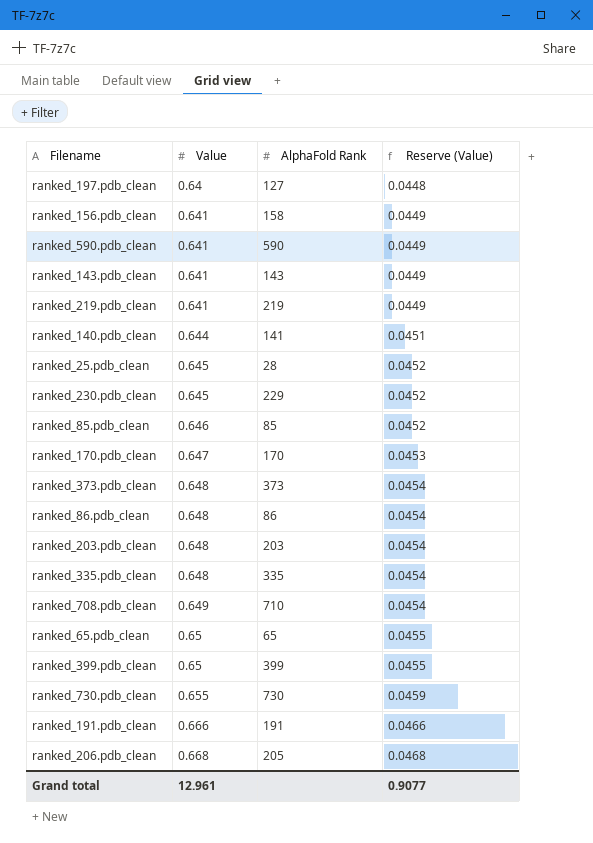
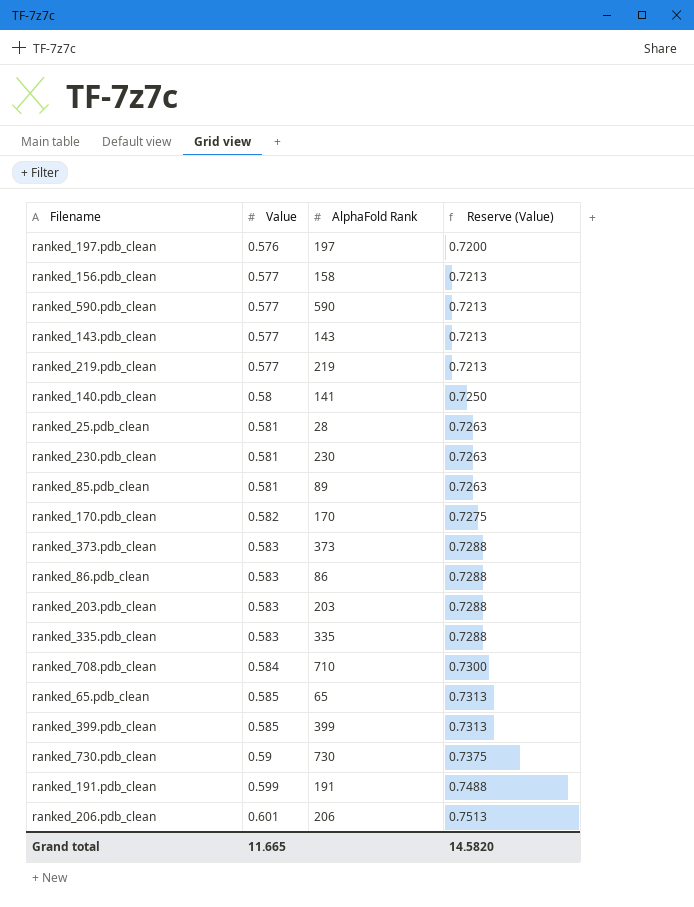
column Reserve (Value) | formula: [Value] * 0.07 -> [Value] * 1.25
ranked_197.pdb_clean | Value: 0.64 -> 0.576
ranked_197.pdb_clean | AlphaFold Rank: 127 -> 197
ranked_156.pdb_clean | Value: 0.641 -> 0.577
ranked_590.pdb_clean | Value: 0.641 -> 0.577
ranked_143.pdb_clean | Value: 0.641 -> 0.577
ranked_219.pdb_clean | Value: 0.641 -> 0.577
ranked_140.pdb_clean | Value: 0.644 -> 0.58
ranked_25.pdb_clean | Value: 0.645 -> 0.581
ranked_230.pdb_clean | Value: 0.645 -> 0.581
ranked_230.pdb_clean | AlphaFold Rank: 229 -> 230
ranked_85.pdb_clean | Value: 0.646 -> 0.581
ranked_85.pdb_clean | AlphaFold Rank: 85 -> 89
ranked_170.pdb_clean | Value: 0.647 -> 0.582
ranked_373.pdb_clean | Value: 0.648 -> 0.583
ranked_86.pdb_clean | Value: 0.648 -> 0.583
ranked_203.pdb_clean | Value: 0.648 -> 0.583
ranked_335.pdb_clean | Value: 0.648 -> 0.583
ranked_708.pdb_clean | Value: 0.649 -> 0.584
ranked_65.pdb_clean | Value: 0.65 -> 0.585
ranked_399.pdb_clean | Value: 0.65 -> 0.585
ranked_730.pdb_clean | Value: 0.655 -> 0.59
ranked_191.pdb_clean | Value: 0.666 -> 0.599
ranked_206.pdb_clean | Value: 0.668 -> 0.601
ranked_206.pdb_clean | AlphaFold Rank: 205 -> 206
Grand total | Value: 12.961 -> 11.665
Grand total | Reserve (Value): 0.9077 -> 14.5820

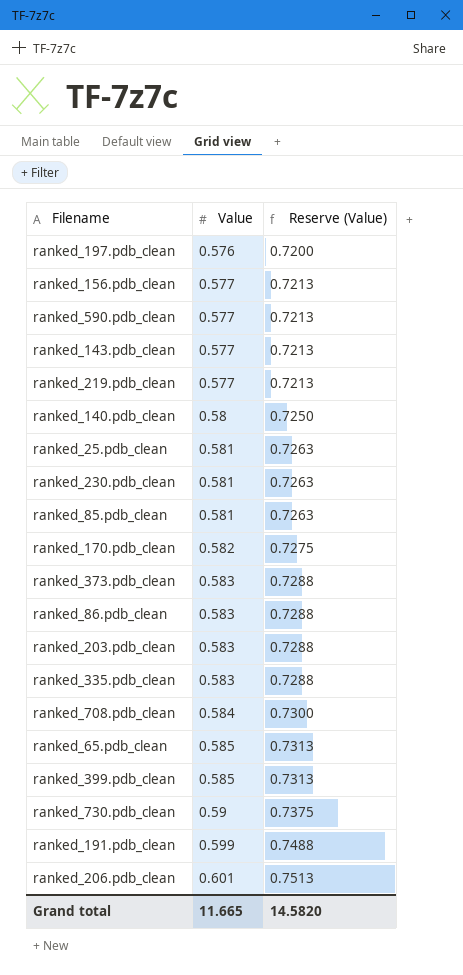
column AlphaFold Rank | position: 3 -> none

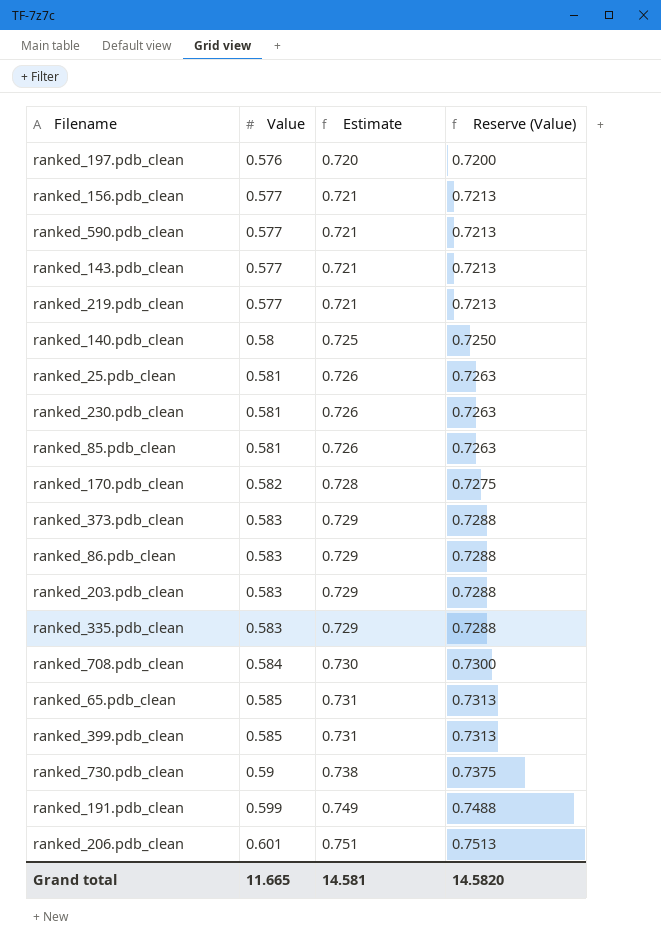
column Estimate | formula: none -> [Value] * 1.25

